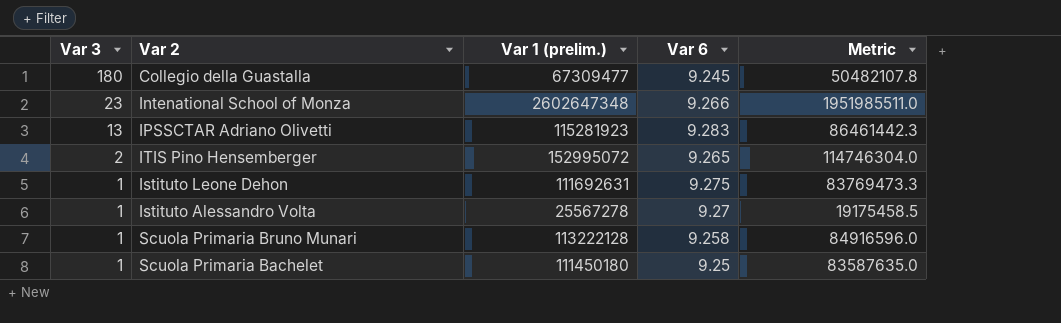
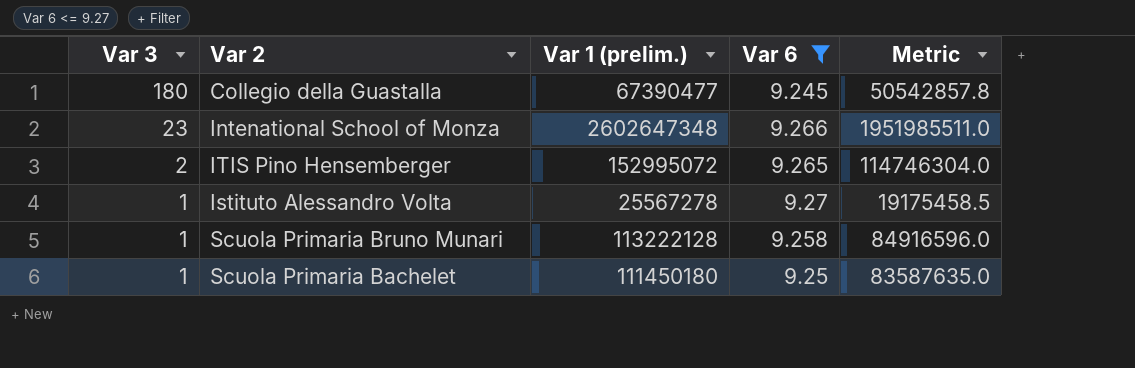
filter: none -> Var 6 <= 9.27
Collegio della Guastalla | Var 1 (prelim.): 67309477 -> 67390477
Collegio della Guastalla | Metric: 50482107.8 -> 50542857.8

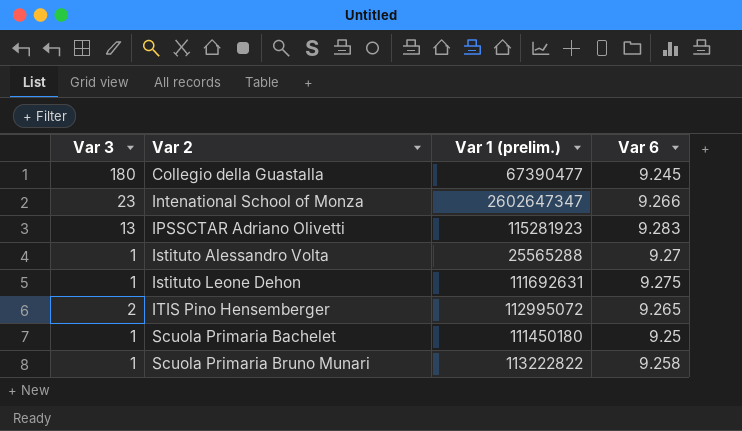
filter: Var 6 <= 9.27 -> none
row order: Var 3 descending -> Var 2 ascending
column Metric | formula: [Var 1 (prelim.)] * 0.75 -> none
Intenational School of Monza | Var 1 (prelim.): 2602647348 -> 2602647347
Istituto Alessandro Volta | Var 1 (prelim.): 25567278 -> 25565288
ITIS Pino Hensemberger | Var 1 (prelim.): 152995072 -> 112995072
Scuola Primaria Bruno Munari | Var 1 (prelim.): 113222128 -> 113222822

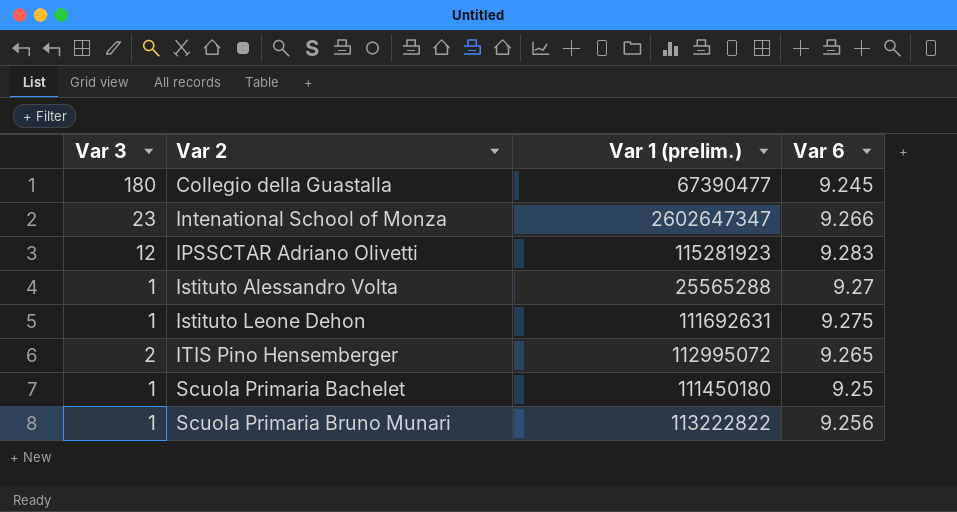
IPSSCTAR Adriano Olivetti | Var 3: 13 -> 12
Scuola Primaria Bruno Munari | Var 6: 9.258 -> 9.256

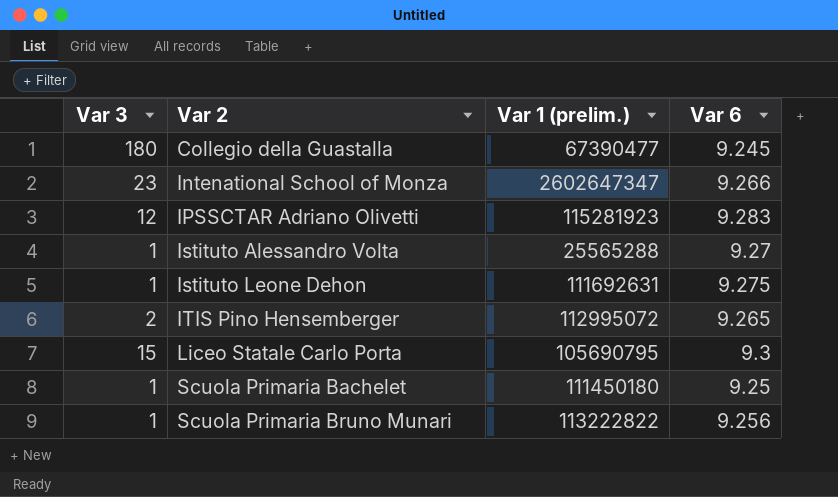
row Liceo Statale Carlo Porta: none -> 15 | 105690795 | 9.3

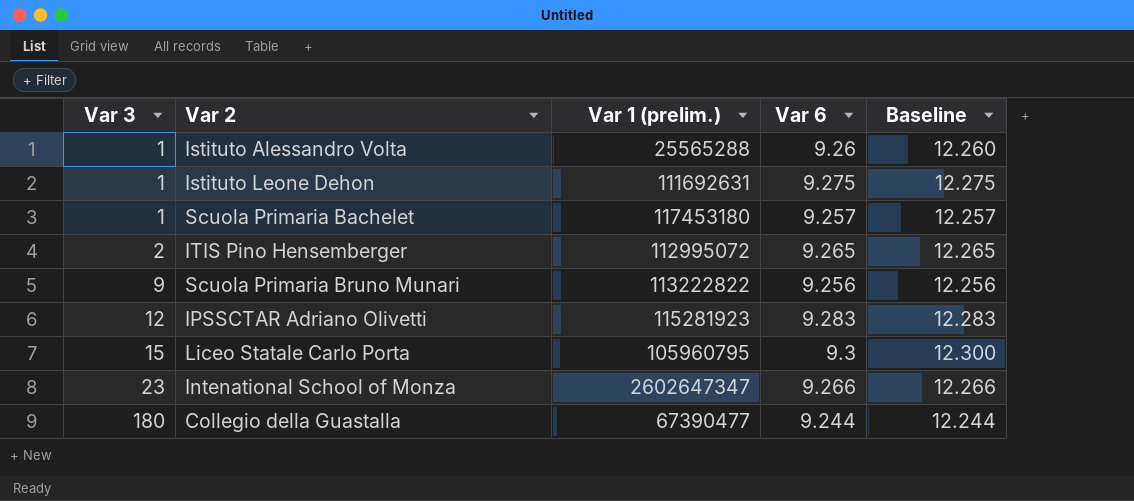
row order: Var 2 ascending -> Var 3 ascending
column Baseline | formula: none -> [Var 6] + 3
Istituto Alessandro Volta | Var 6: 9.27 -> 9.26
Scuola Primaria Bachelet | Var 1 (prelim.): 111450180 -> 117453180
Scuola Primaria Bachelet | Var 6: 9.25 -> 9.257
Scuola Primaria Bruno Munari | Var 3: 1 -> 9
Liceo Statale Carlo Porta | Var 1 (prelim.): 105690795 -> 105960795
Collegio della Guastalla | Var 6: 9.245 -> 9.244

